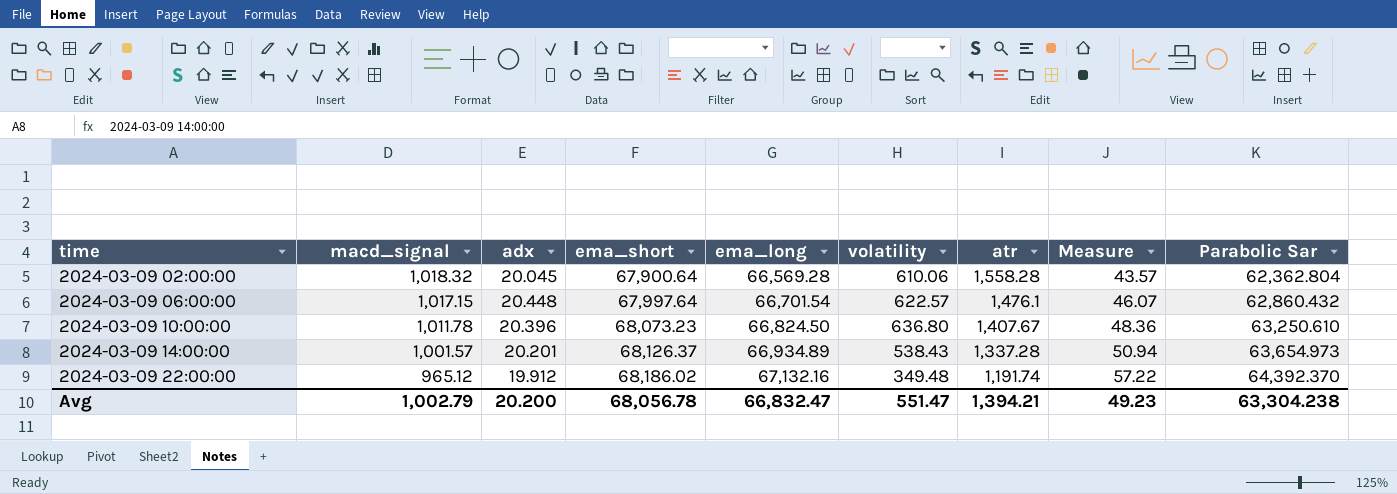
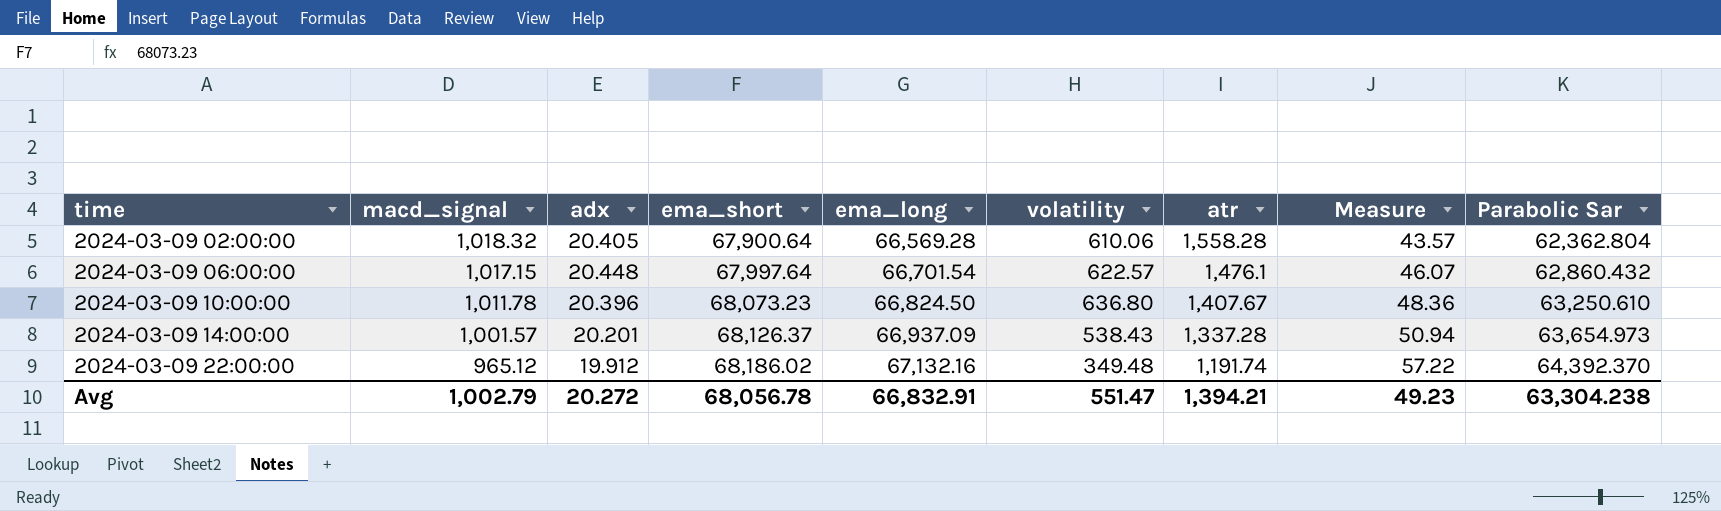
2024-03-09 02:00:00 | adx: 20.045 -> 20.405
2024-03-09 14:00:00 | ema_long: 66,934.89 -> 66,937.09
Avg | adx: 20.200 -> 20.272
Avg | ema_long: 66,832.47 -> 66,832.91

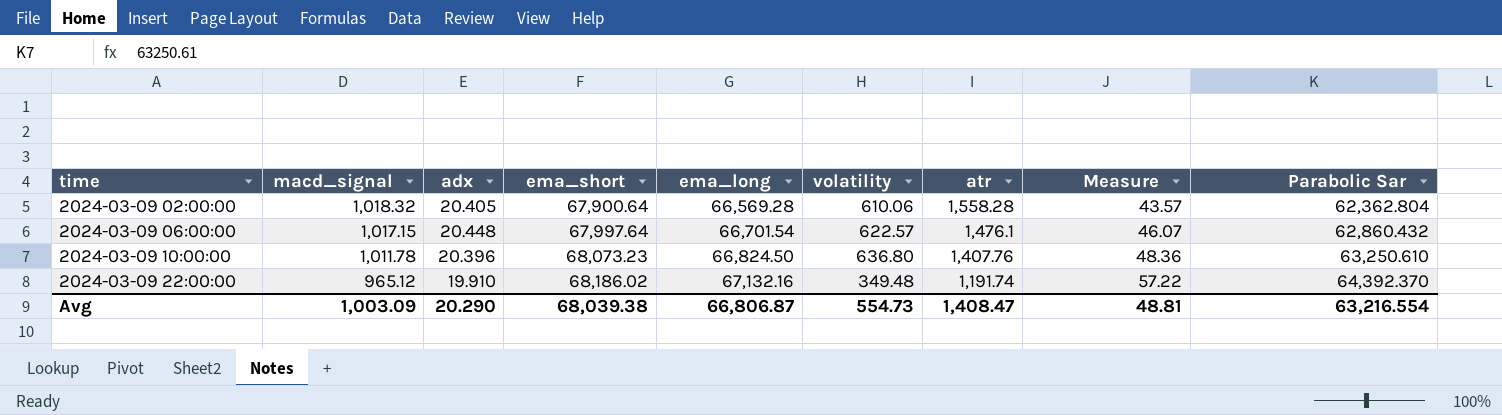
row 2024-03-09 14:00:00: 1,001.57 | 20.201 | 68,126.37 | 66,937.09 | 538.43 | 1,337.28 | 50.94 | 63,654.973 -> none
2024-03-09 10:00:00 | atr: 1,407.67 -> 1,407.76
2024-03-09 22:00:00 | adx: 19.912 -> 19.910
Avg | macd_signal: 1,002.79 -> 1,003.09
Avg | adx: 20.272 -> 20.290
Avg | ema_short: 68,056.78 -> 68,039.38
Avg | ema_long: 66,832.91 -> 66,806.87
Avg | volatility: 551.47 -> 554.73
Avg | atr: 1,394.21 -> 1,408.47
Avg | Measure: 49.23 -> 48.81
Avg | Parabolic Sar: 63,304.238 -> 63,216.554

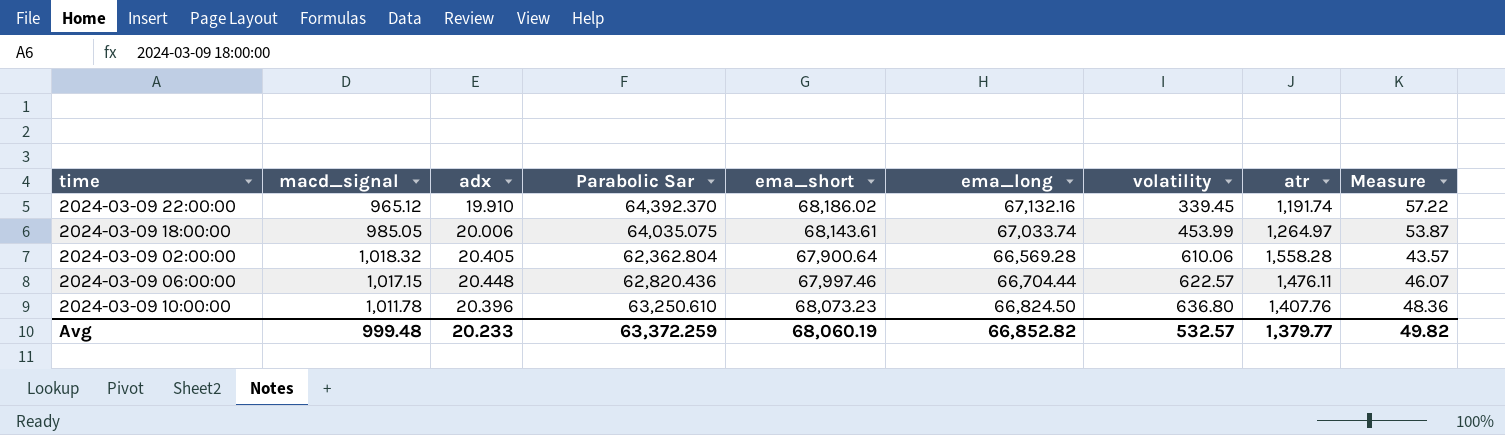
row order: time ascending -> volatility ascending
column Parabolic Sar | position: 9 -> 4
2024-03-09 22:00:00 | volatility: 349.48 -> 339.45
row 2024-03-09 18:00:00: none -> 985.05 | 20.006 | 64,035.075 | 68,143.61 | 67,033.74 | 453.99 | 1,264.97 | 53.87
2024-03-09 06:00:00 | Parabolic Sar: 62,860.432 -> 62,820.436
2024-03-09 06:00:00 | ema_short: 67,997.64 -> 67,997.46
2024-03-09 06:00:00 | ema_long: 66,701.54 -> 66,704.44
2024-03-09 06:00:00 | atr: 1,476.1 -> 1,476.11
Avg | macd_signal: 1,003.09 -> 999.48
Avg | adx: 20.290 -> 20.233
Avg | Parabolic Sar: 63,216.554 -> 63,372.259
Avg | ema_short: 68,039.38 -> 68,060.19
Avg | ema_long: 66,806.87 -> 66,852.82
Avg | volatility: 554.73 -> 532.57
Avg | atr: 1,408.47 -> 1,379.77
Avg | Measure: 48.81 -> 49.82

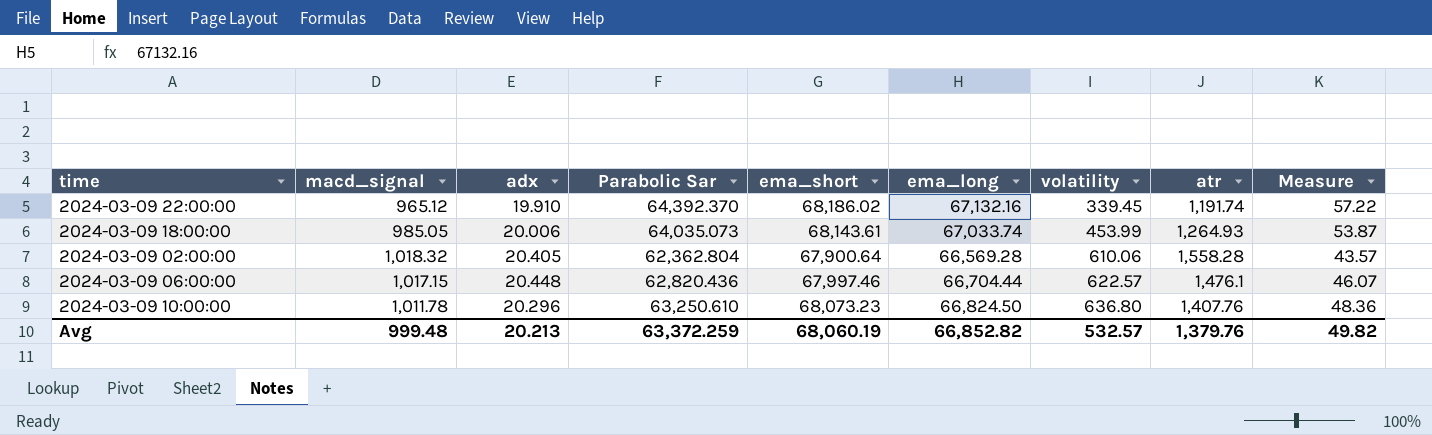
2024-03-09 18:00:00 | Parabolic Sar: 64,035.075 -> 64,035.073
2024-03-09 18:00:00 | atr: 1,264.97 -> 1,264.93
2024-03-09 06:00:00 | atr: 1,476.11 -> 1,476.1
2024-03-09 10:00:00 | adx: 20.396 -> 20.296
Avg | adx: 20.233 -> 20.213
Avg | atr: 1,379.77 -> 1,379.76

